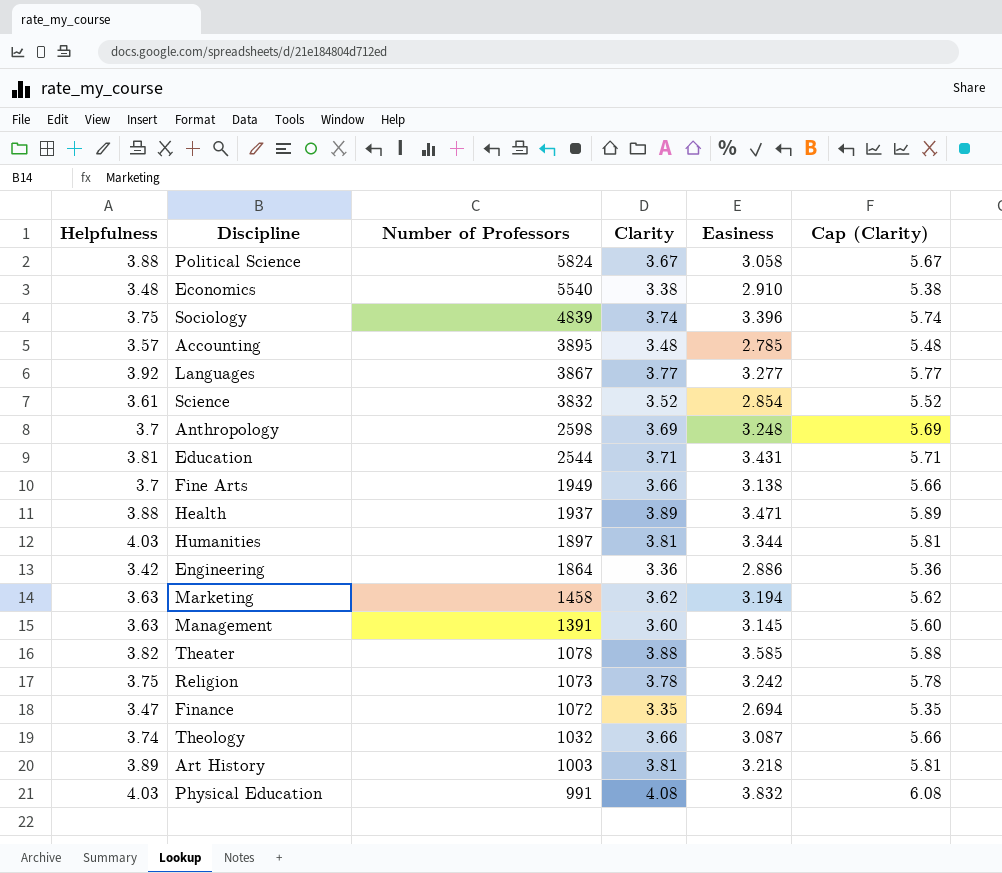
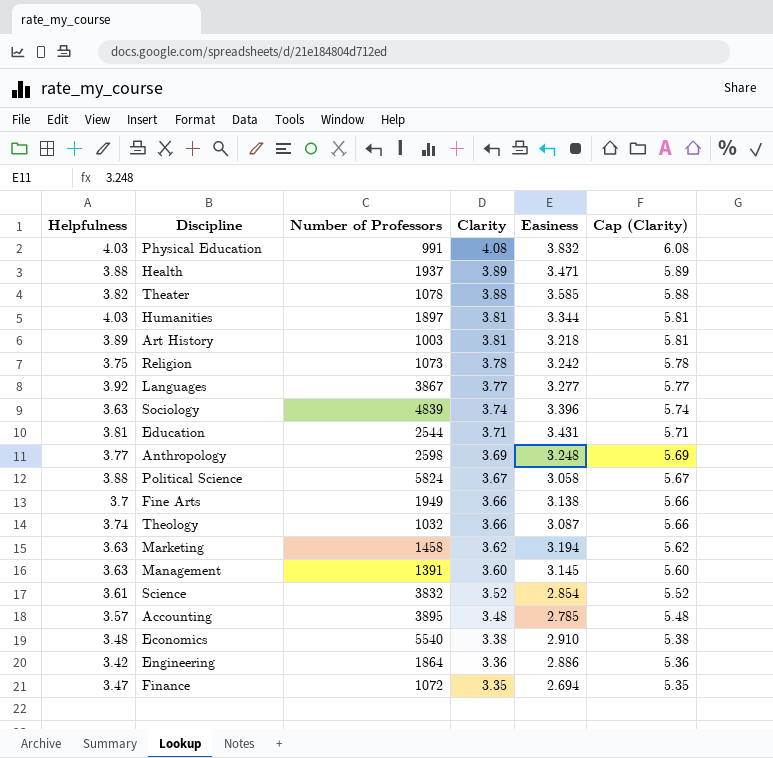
row order: Number of Professors descending -> Clarity descending
Sociology | Helpfulness: 3.75 -> 3.63
Anthropology | Helpfulness: 3.7 -> 3.77

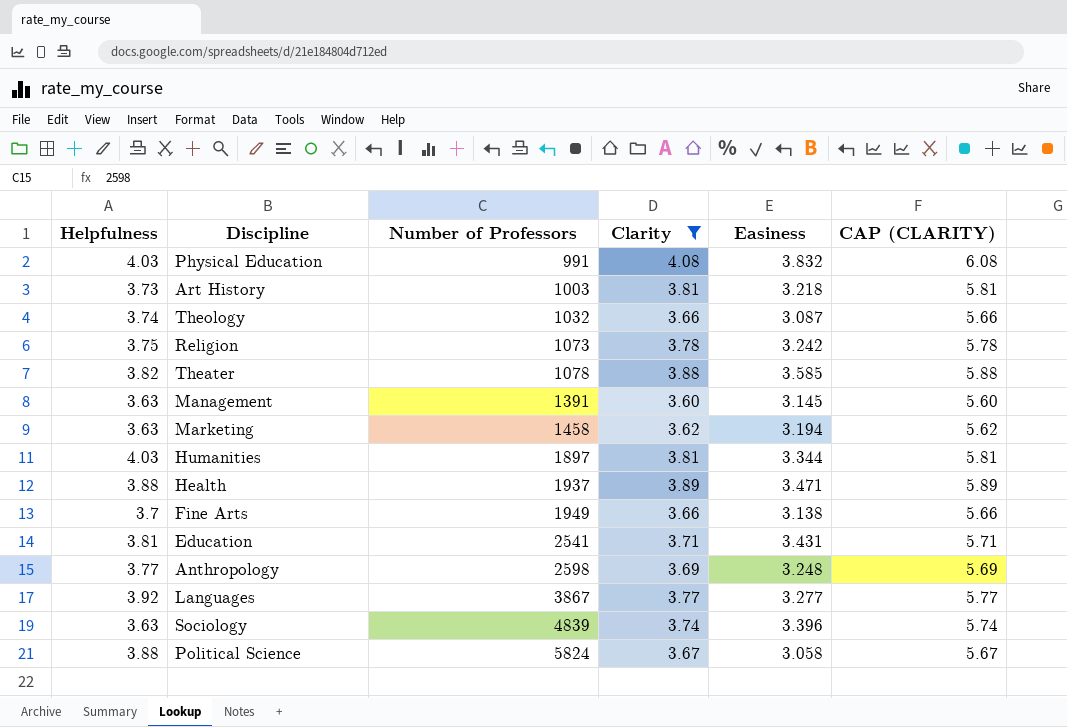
filter: none -> Clarity >= 3.60
row order: Clarity descending -> Number of Professors ascending
column name: Cap (Clarity) -> CAP (CLARITY)
Art History | Helpfulness: 3.89 -> 3.73
Education | Number of Professors: 2544 -> 2541

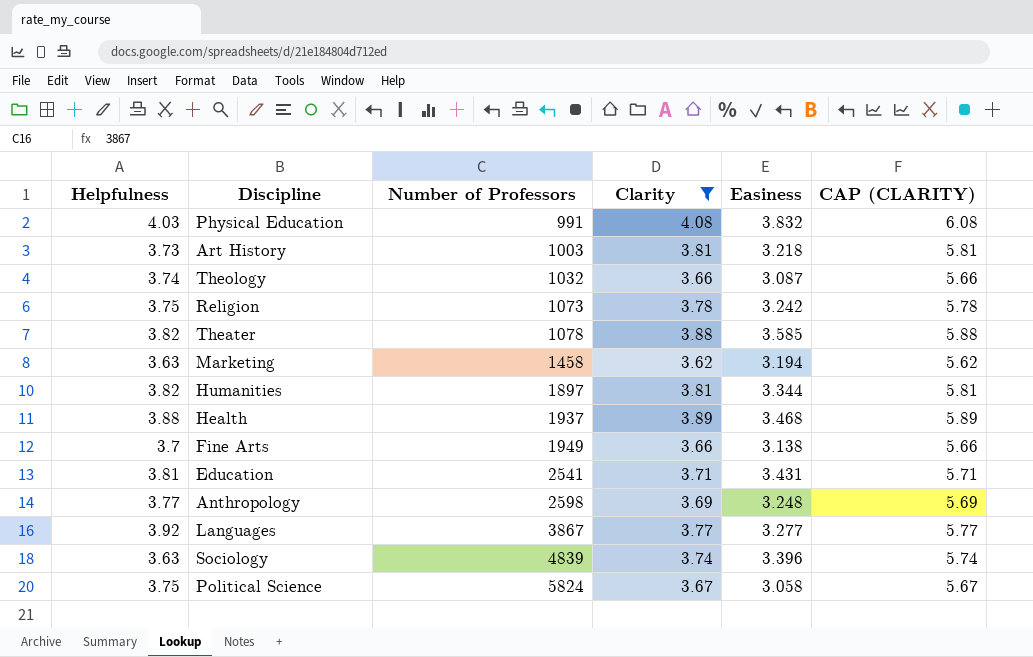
row Management: 3.63 | 1391 | 3.60 | 3.145 | 5.60 -> none
Humanities | Helpfulness: 4.03 -> 3.82
Health | Easiness: 3.471 -> 3.468
Political Science | Helpfulness: 3.88 -> 3.75

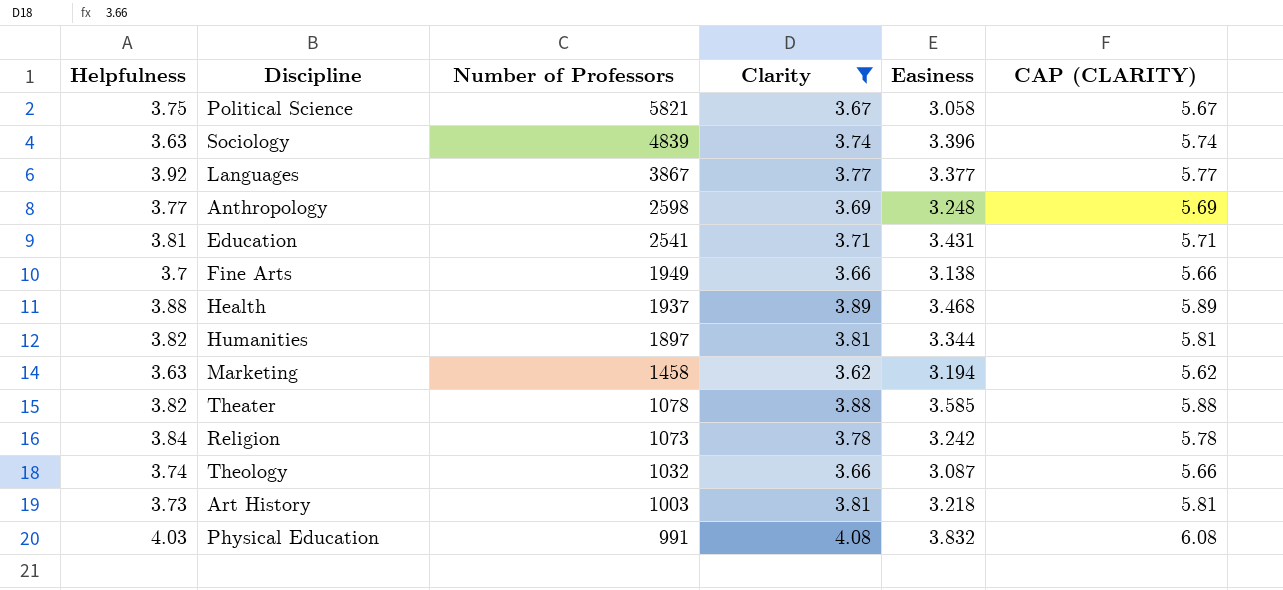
row order: Number of Professors ascending -> Number of Professors descending
Political Science | Number of Professors: 5824 -> 5821
Languages | Easiness: 3.277 -> 3.377
Religion | Helpfulness: 3.75 -> 3.84

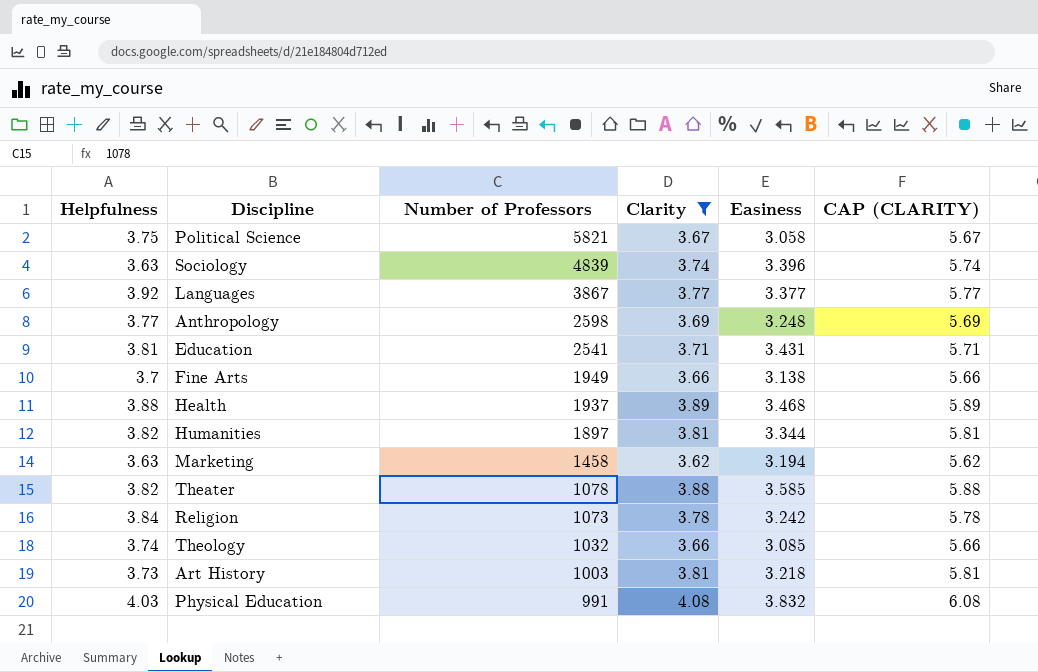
Theology | Easiness: 3.087 -> 3.085

